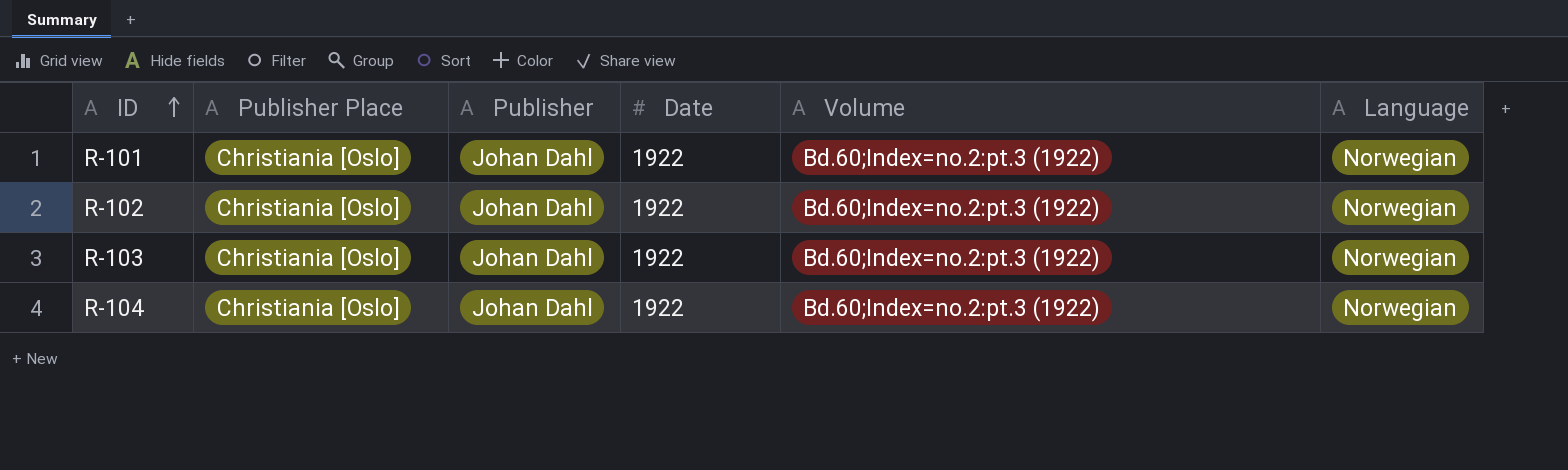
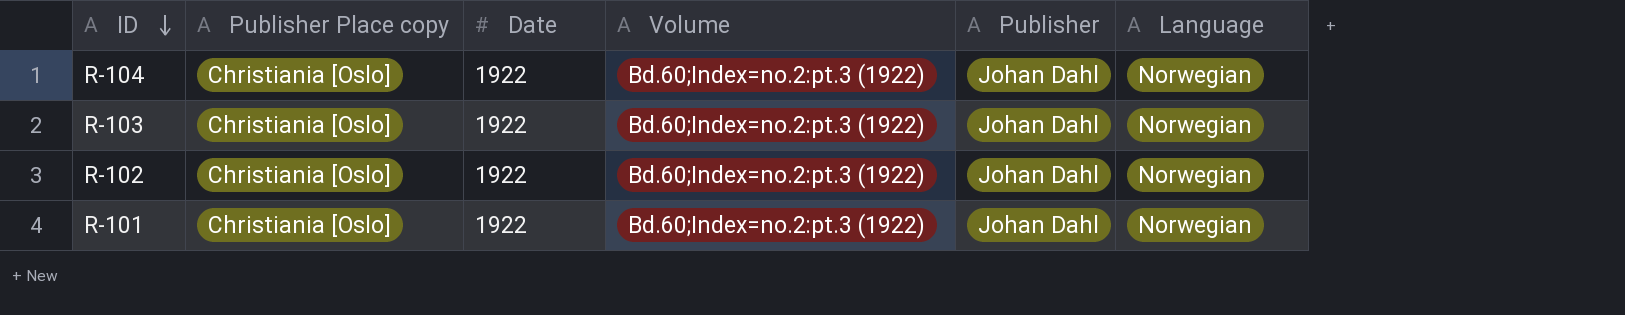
row order: ID ascending -> ID descending
column name: Publisher Place -> Publisher Place copy
column Publisher | position: 3 -> 5

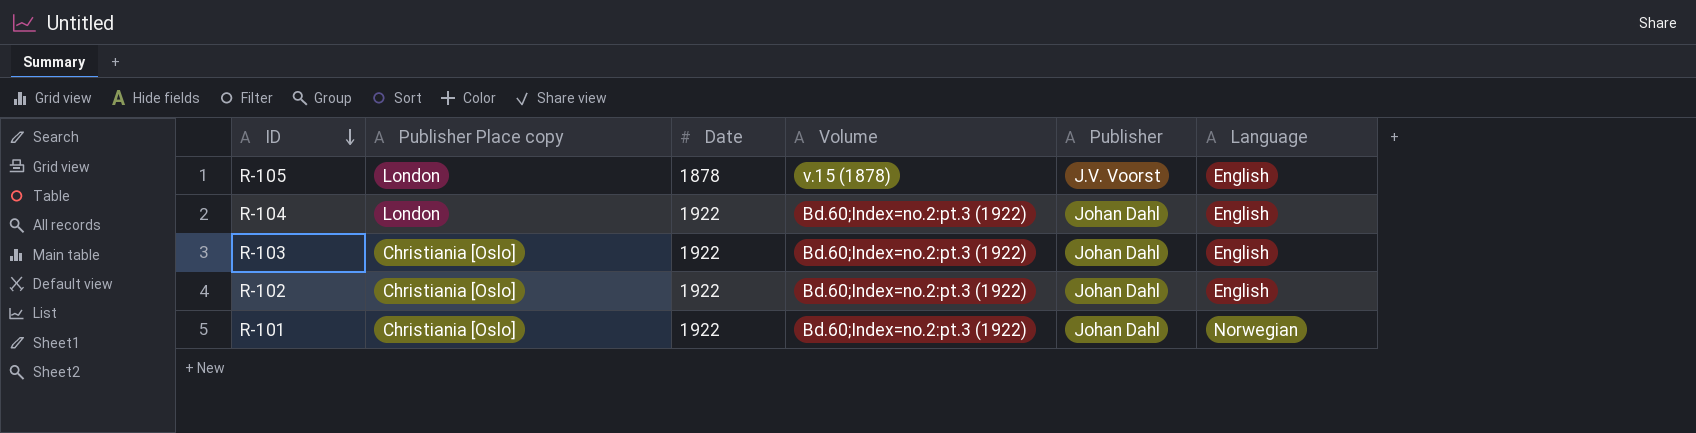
row R-105: none -> London | 1878 | v.15 (1878) | J.V. Voorst | English
R-104 | Publisher Place copy: Christiania [Oslo] -> London
R-104 | Language: Norwegian -> English
R-103 | Language: Norwegian -> English
R-102 | Language: Norwegian -> English

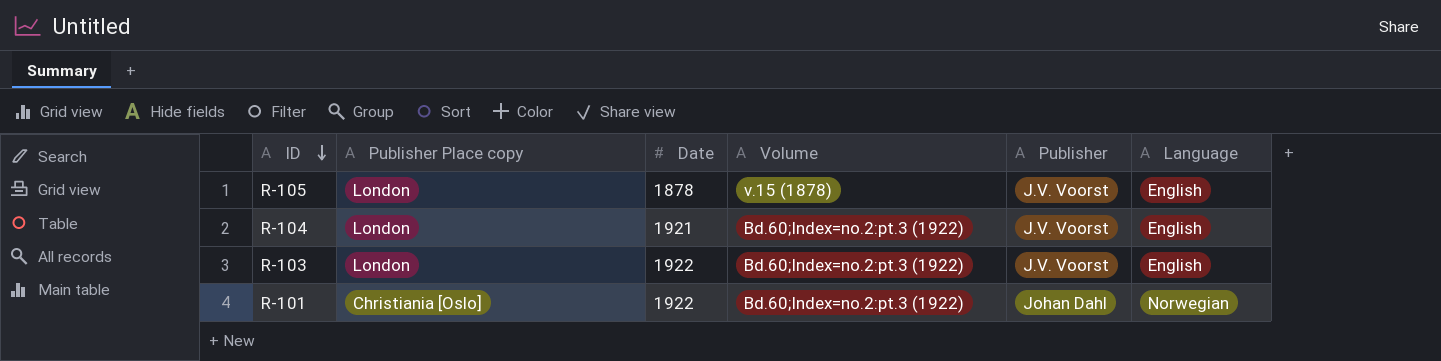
row R-102: Christiania [Oslo] | 1922 | Bd.60;Index=no.2:pt.3 (1922) | Johan Dahl | English -> none
R-104 | Date: 1922 -> 1921
R-104 | Publisher: Johan Dahl -> J.V. Voorst
R-103 | Publisher Place copy: Christiania [Oslo] -> London
R-103 | Publisher: Johan Dahl -> J.V. Voorst

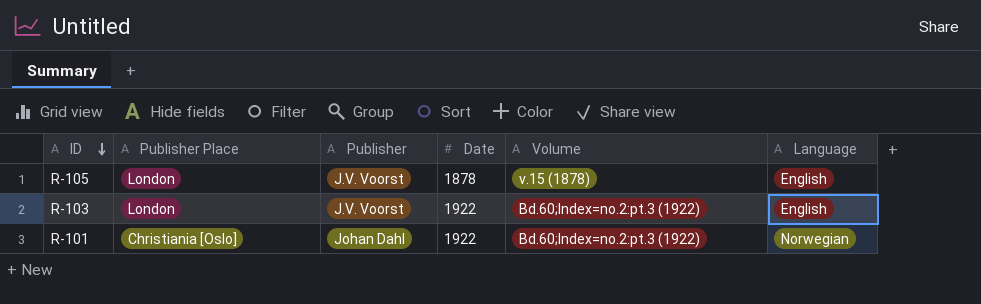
column name: Publisher Place copy -> Publisher Place
column Publisher | position: 5 -> 3
row R-104: London | 1921 | Bd.60;Index=no.2:pt.3 (1922) | J.V. Voorst | English -> none

